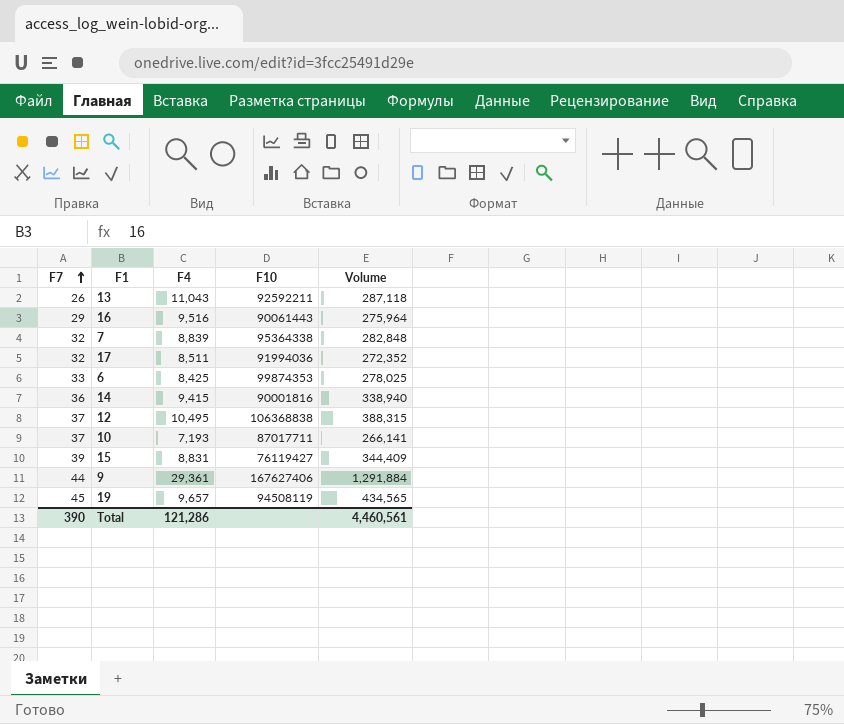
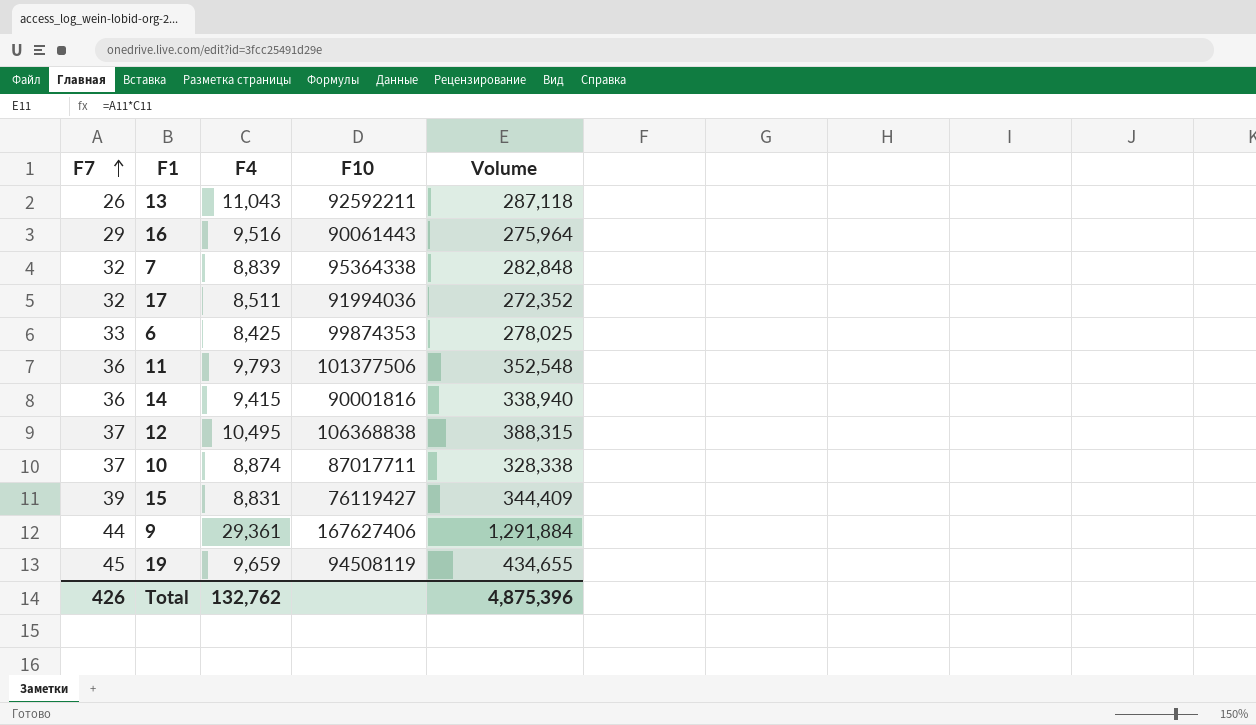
row 11: none -> 36 | 9,793 | 101377506 | 352,548
10 | F4: 7,193 -> 8,874
10 | Volume: 266,141 -> 328,338
19 | F4: 9,657 -> 9,659
19 | Volume: 434,565 -> 434,655
Total | F7: 390 -> 426
Total | F4: 121,286 -> 132,762
Total | Volume: 4,460,561 -> 4,875,396

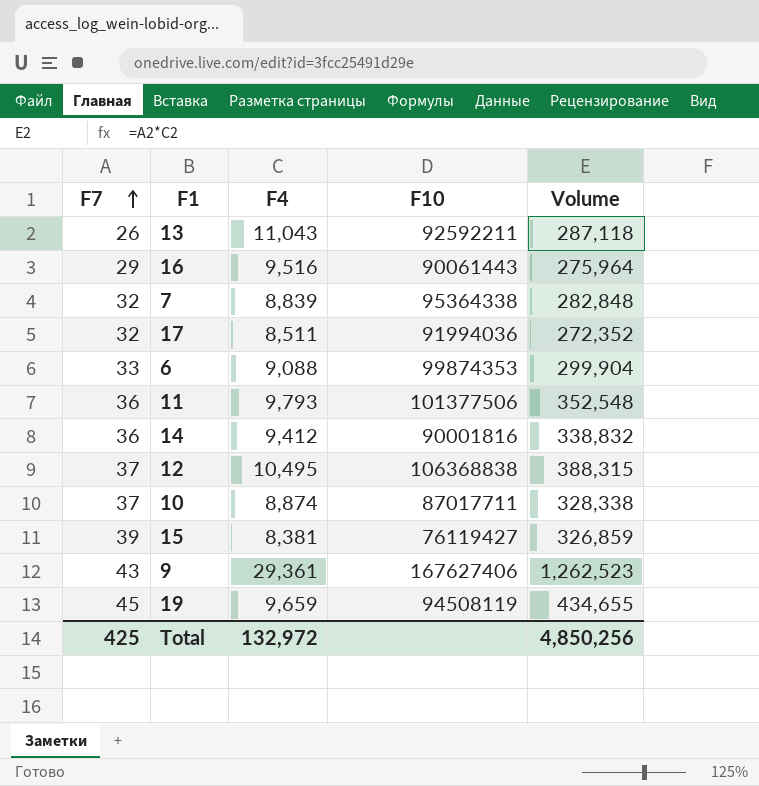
6 | F4: 8,425 -> 9,088
6 | Volume: 278,025 -> 299,904
14 | F4: 9,415 -> 9,412
14 | Volume: 338,940 -> 338,832
15 | F4: 8,831 -> 8,381
15 | Volume: 344,409 -> 326,859
9 | F7: 44 -> 43
9 | Volume: 1,291,884 -> 1,262,523
Total | F7: 426 -> 425
Total | F4: 132,762 -> 132,972
Total | Volume: 4,875,396 -> 4,850,256

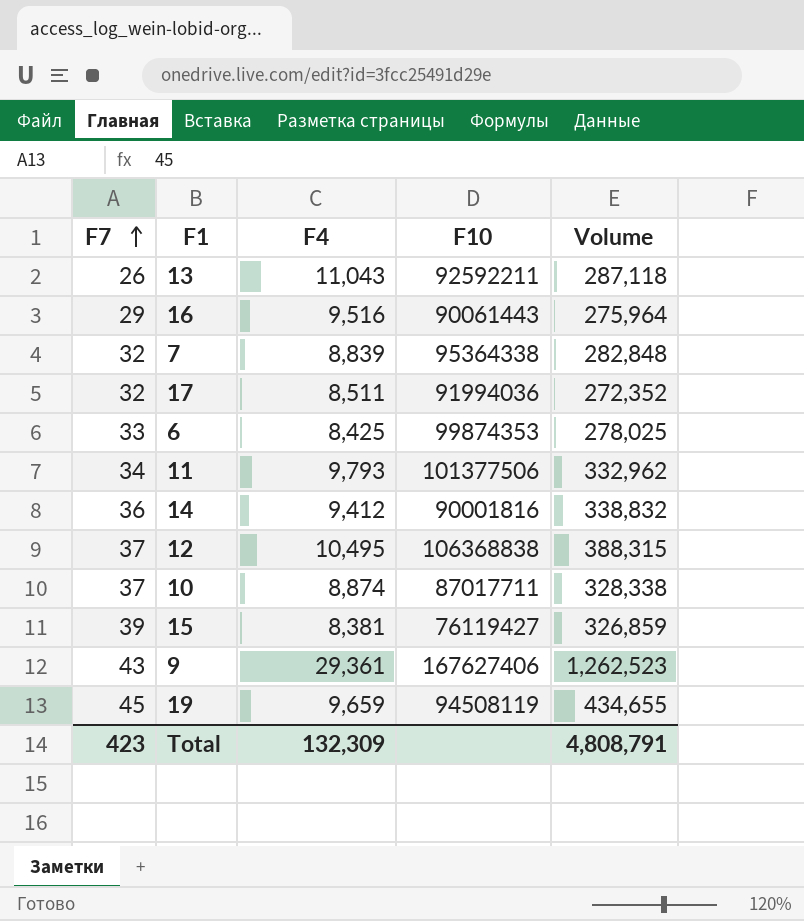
6 | F4: 9,088 -> 8,425
6 | Volume: 299,904 -> 278,025
11 | F7: 36 -> 34
11 | Volume: 352,548 -> 332,962
Total | F7: 425 -> 423
Total | F4: 132,972 -> 132,309
Total | Volume: 4,850,256 -> 4,808,791

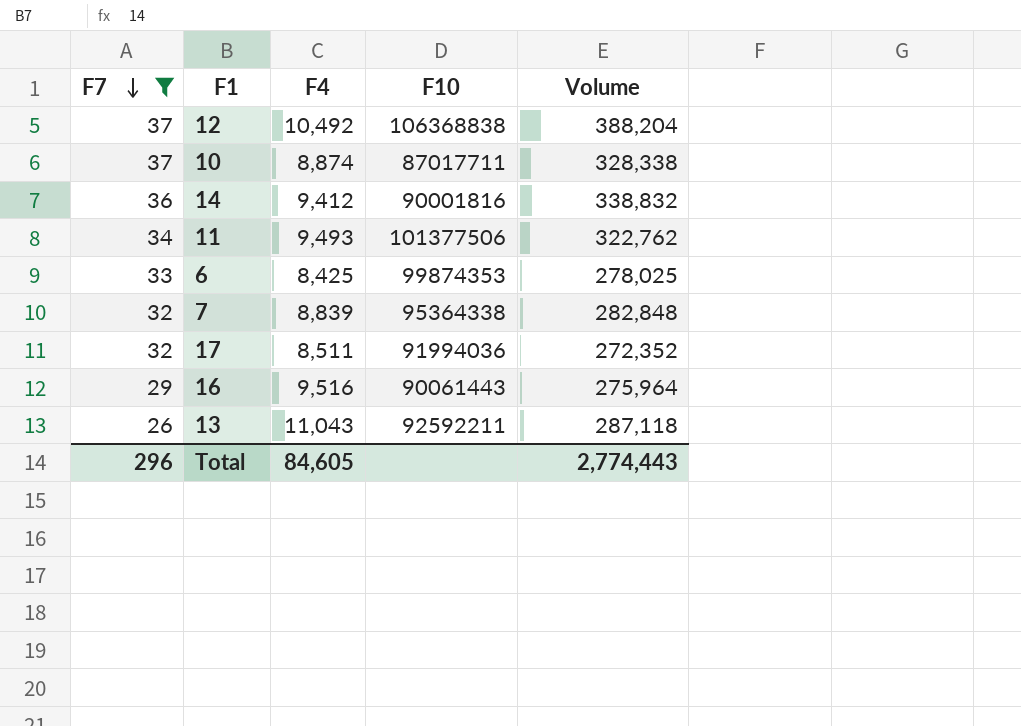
filter: none -> F7 <= 37
row order: F7 ascending -> F7 descending
12 | F4: 10,495 -> 10,492
12 | Volume: 388,315 -> 388,204
11 | F4: 9,793 -> 9,493
11 | Volume: 332,962 -> 322,762
Total | F7: 423 -> 296
Total | F4: 132,309 -> 84,605
Total | Volume: 4,808,791 -> 2,774,443

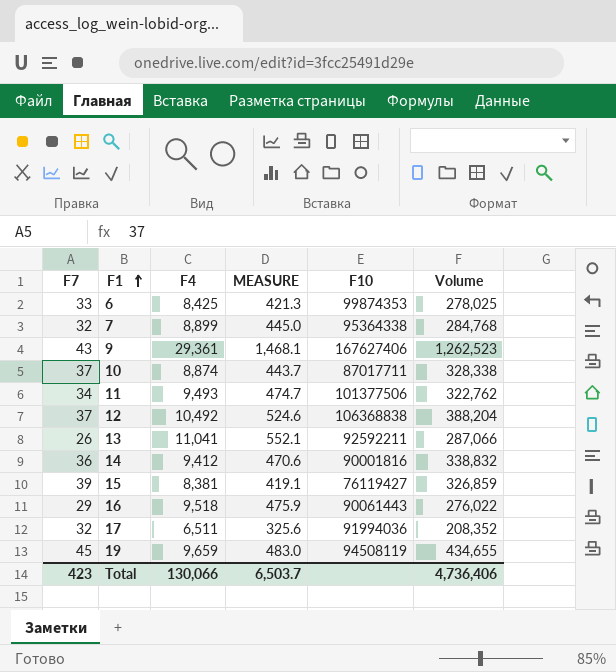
filter: F7 <= 37 -> none
row order: F7 descending -> F1 ascending
column MEASURE | formula: none -> [F4] * 0.05
7 | F4: 8,839 -> 8,899
7 | Volume: 282,848 -> 284,768
13 | F4: 11,043 -> 11,041
13 | Volume: 287,118 -> 287,066
16 | F4: 9,516 -> 9,518
16 | Volume: 275,964 -> 276,022
17 | F4: 8,511 -> 6,511
17 | Volume: 272,352 -> 208,352
Total | F7: 296 -> 423
Total | F4: 84,605 -> 130,066
Total | Volume: 2,774,443 -> 4,736,406

